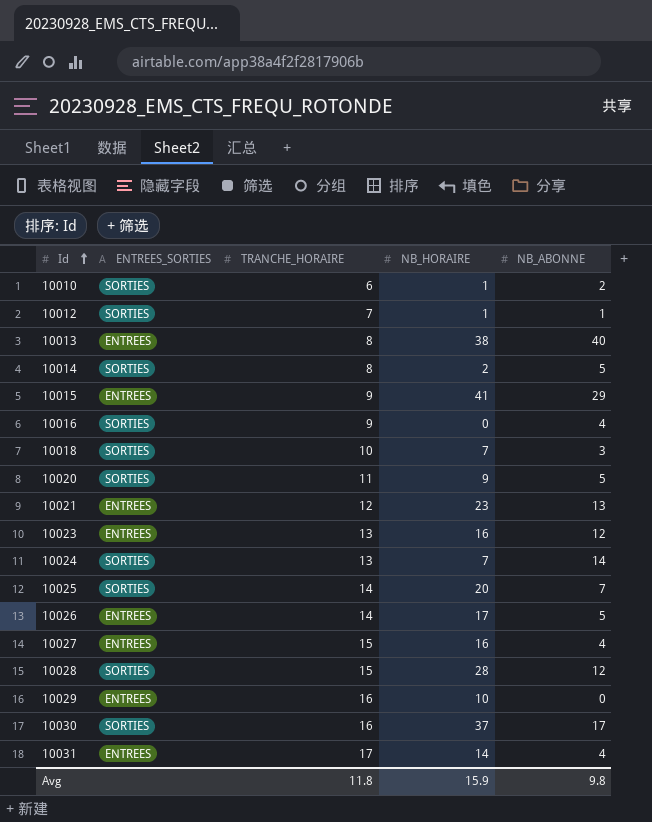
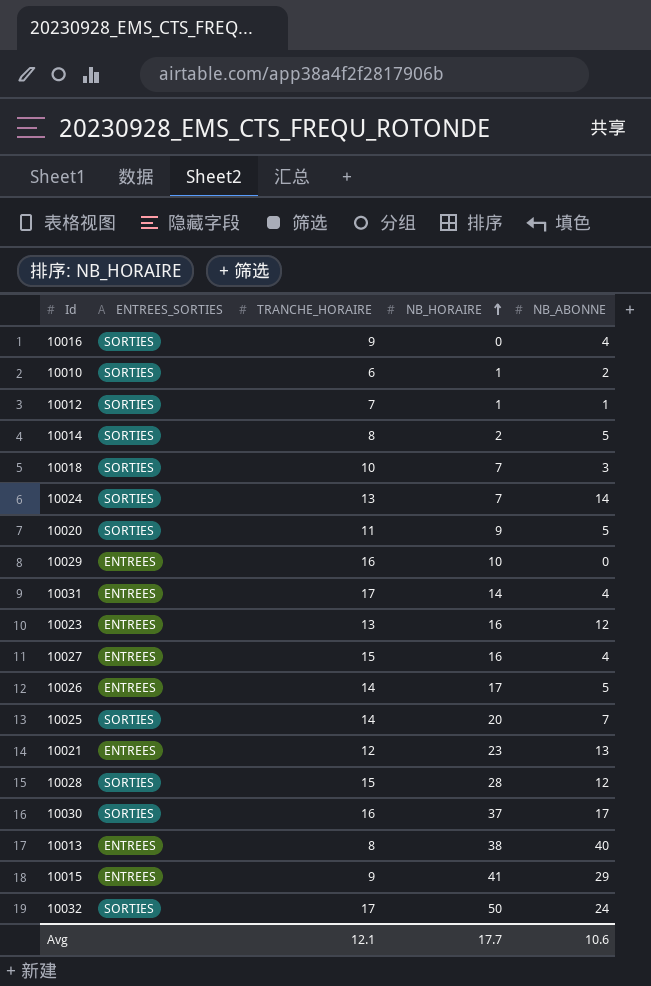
row order: Id ascending -> NB_HORAIRE ascending
row 10032: none -> SORTIES | 17 | 50 | 24
Avg | TRANCHE_HORAIRE: 11.8 -> 12.1
Avg | NB_HORAIRE: 15.9 -> 17.7
Avg | NB_ABONNE: 9.8 -> 10.6

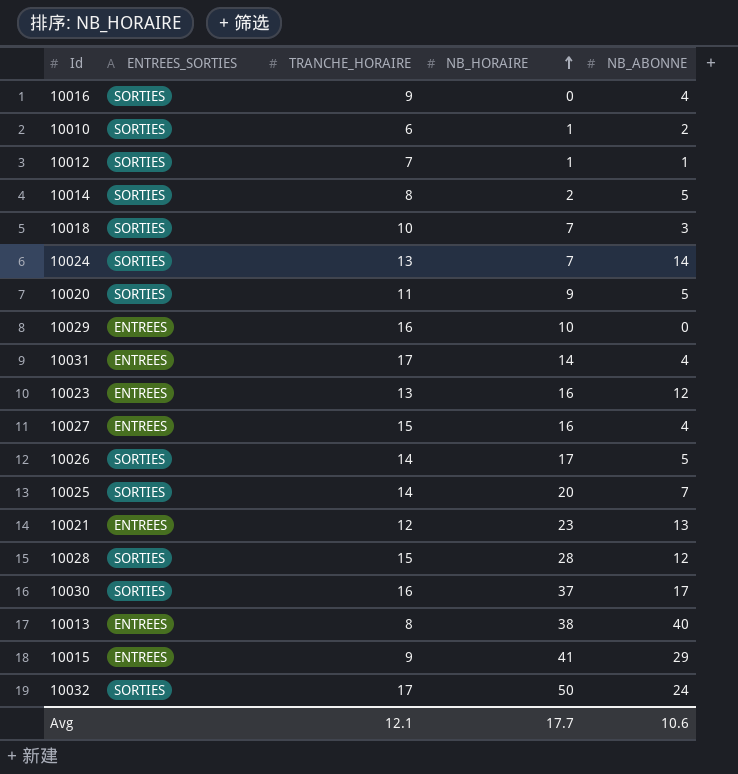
10026 | ENTREES_SORTIES: ENTREES -> SORTIES

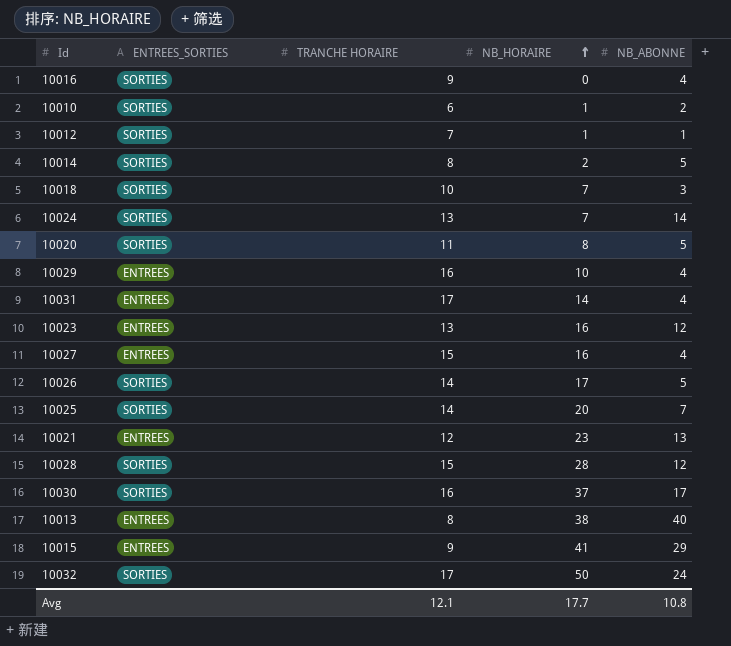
column name: TRANCHE_HORAIRE -> TRANCHE HORAIRE
10020 | NB_HORAIRE: 9 -> 8
10029 | NB_ABONNE: 0 -> 4
Avg | NB_ABONNE: 10.6 -> 10.8

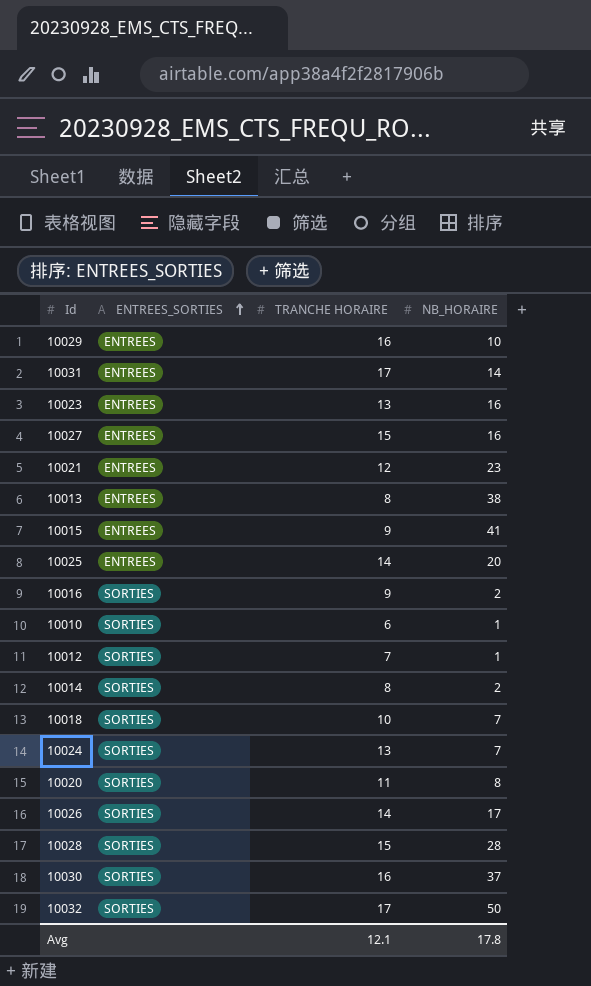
row order: NB_HORAIRE ascending -> ENTREES_SORTIES ascending
column NB_ABONNE | position: 5 -> none
10025 | ENTREES_SORTIES: SORTIES -> ENTREES
10016 | NB_HORAIRE: 0 -> 2
Avg | NB_HORAIRE: 17.7 -> 17.8

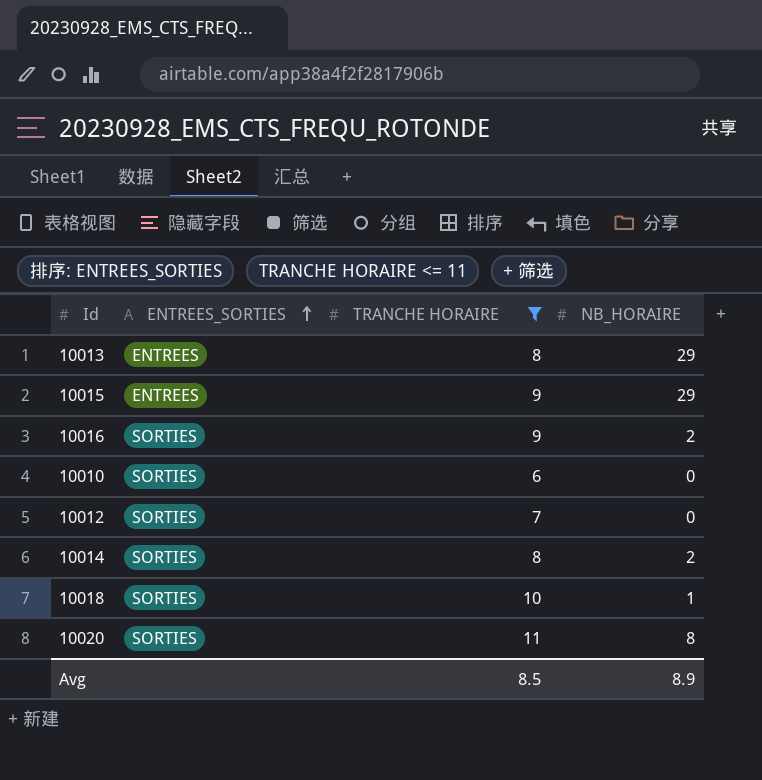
filter: none -> TRANCHE HORAIRE <= 11
10013 | NB_HORAIRE: 38 -> 29
10015 | NB_HORAIRE: 41 -> 29
10010 | NB_HORAIRE: 1 -> 0
10012 | NB_HORAIRE: 1 -> 0
10018 | NB_HORAIRE: 7 -> 1
Avg | TRANCHE HORAIRE: 12.1 -> 8.5
Avg | NB_HORAIRE: 17.8 -> 8.9

